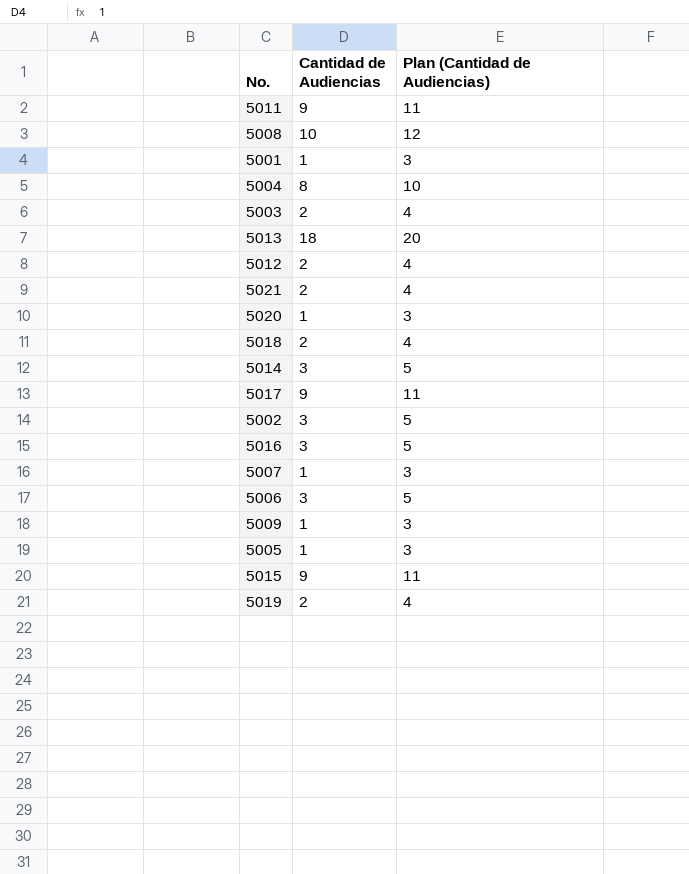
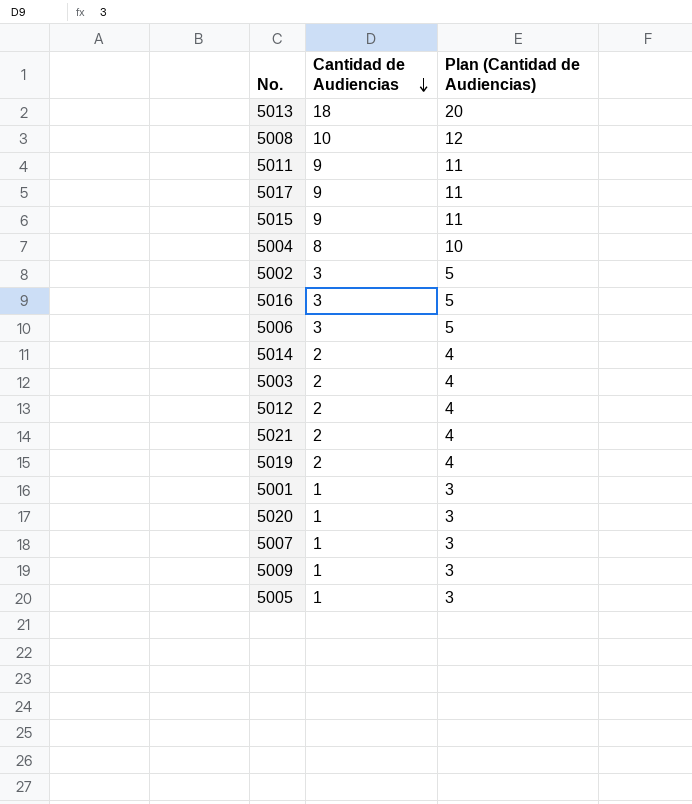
row order: none -> Cantidad de Audiencias descending
row 5018: 2 | 4 -> none
5014 | Cantidad de Audiencias: 3 -> 2
5014 | Plan (Cantidad de Audiencias): 5 -> 4

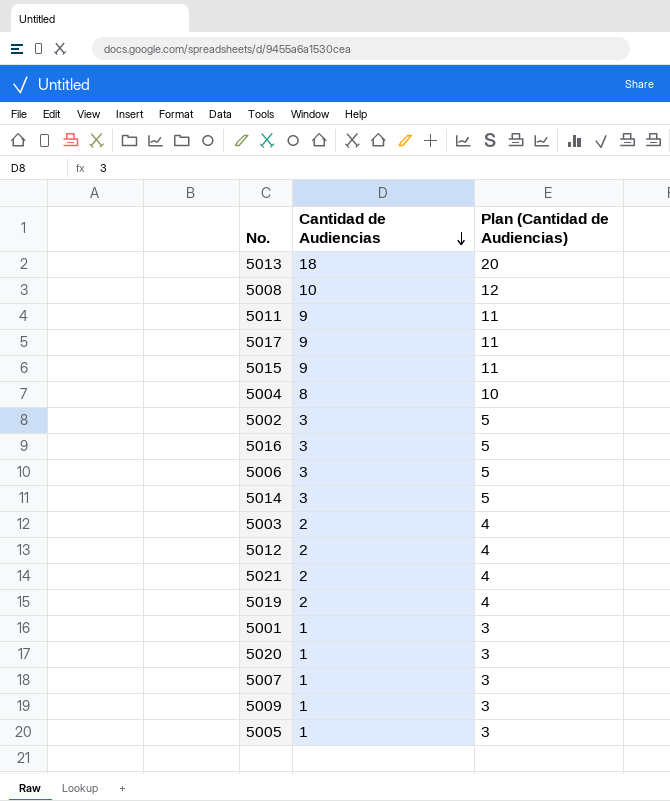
5014 | Cantidad de Audiencias: 2 -> 3
5014 | Plan (Cantidad de Audiencias): 4 -> 5

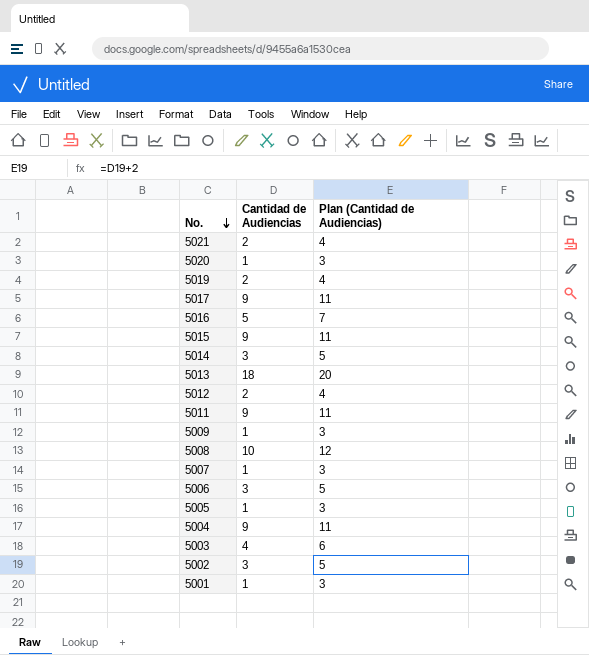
row order: Cantidad de Audiencias descending -> No. descending
5016 | Cantidad de Audiencias: 3 -> 5
5016 | Plan (Cantidad de Audiencias): 5 -> 7
5004 | Cantidad de Audiencias: 8 -> 9
5004 | Plan (Cantidad de Audiencias): 10 -> 11
5003 | Cantidad de Audiencias: 2 -> 4
5003 | Plan (Cantidad de Audiencias): 4 -> 6

